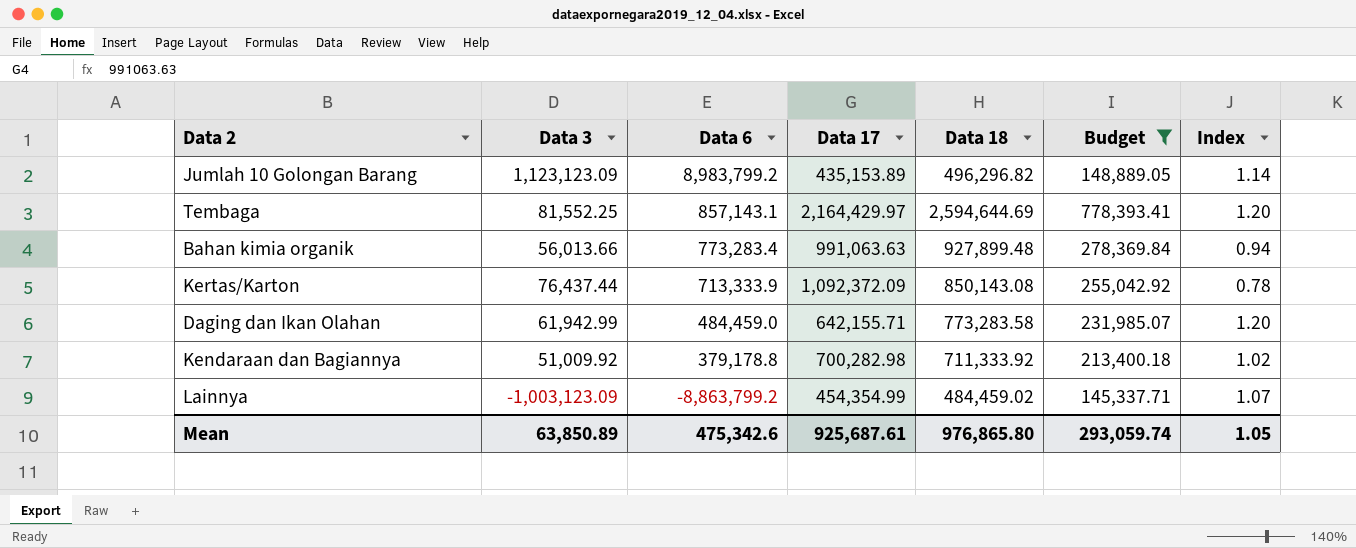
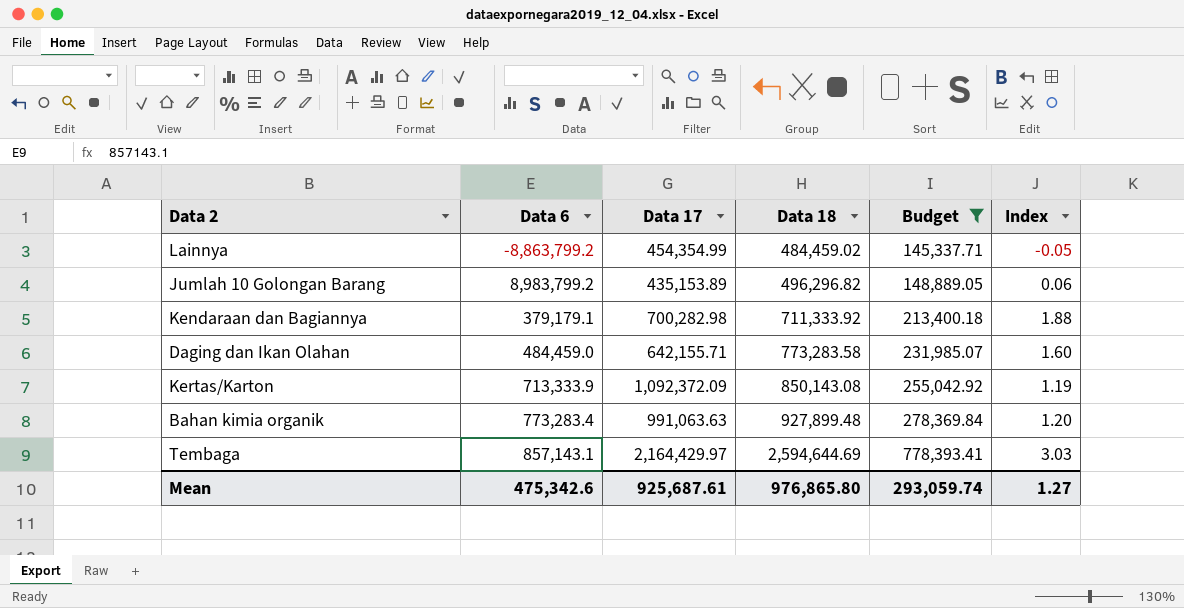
row order: Data 6 descending -> Data 18 ascending
column Data 3 | position: 2 -> none
column Index | formula: [Data 18] / [Data 17] -> [Data 18] / [Data 6]
Kendaraan dan Bagiannya | Data 6: 379,178.8 -> 379,179.1
Mean | Index: 1.05 -> 1.27

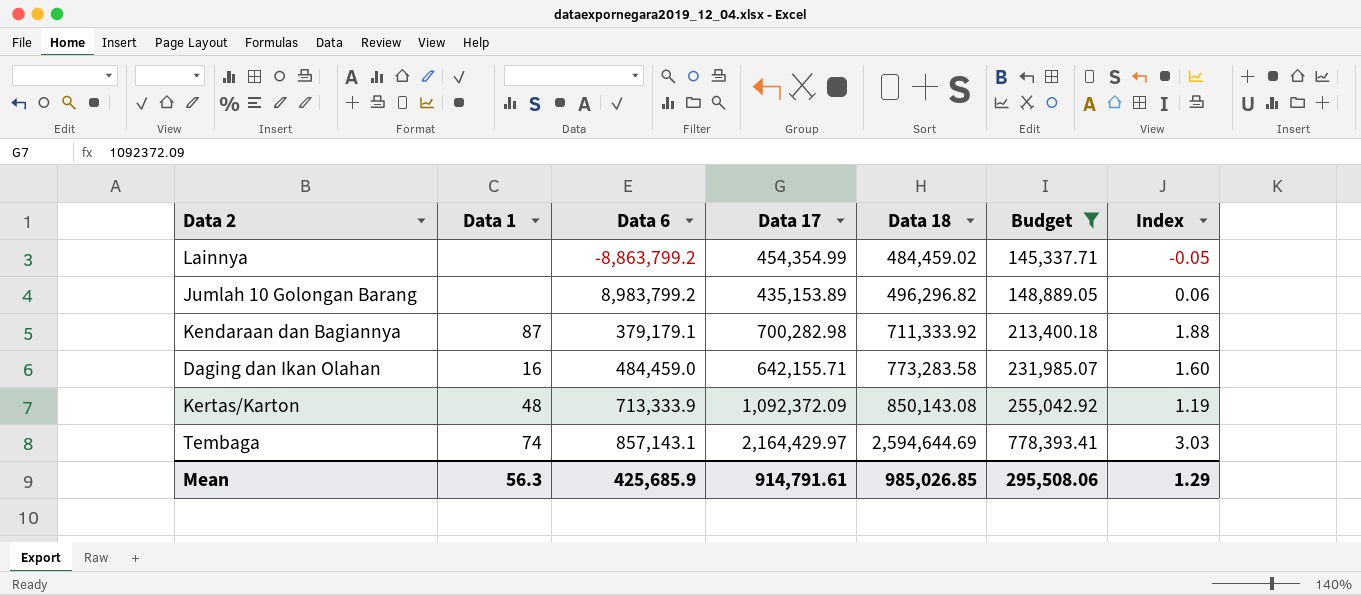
column Data 1 | position: none -> 2
row Bahan kimia organik: 773,283.4 | 991,063.63 | 927,899.48 | 278,369.84 | 1.20 -> none
Mean | Data 6: 475,342.6 -> 425,685.9
Mean | Data 17: 925,687.61 -> 914,791.61
Mean | Data 18: 976,865.80 -> 985,026.85
Mean | Budget: 293,059.74 -> 295,508.06
Mean | Index: 1.27 -> 1.29

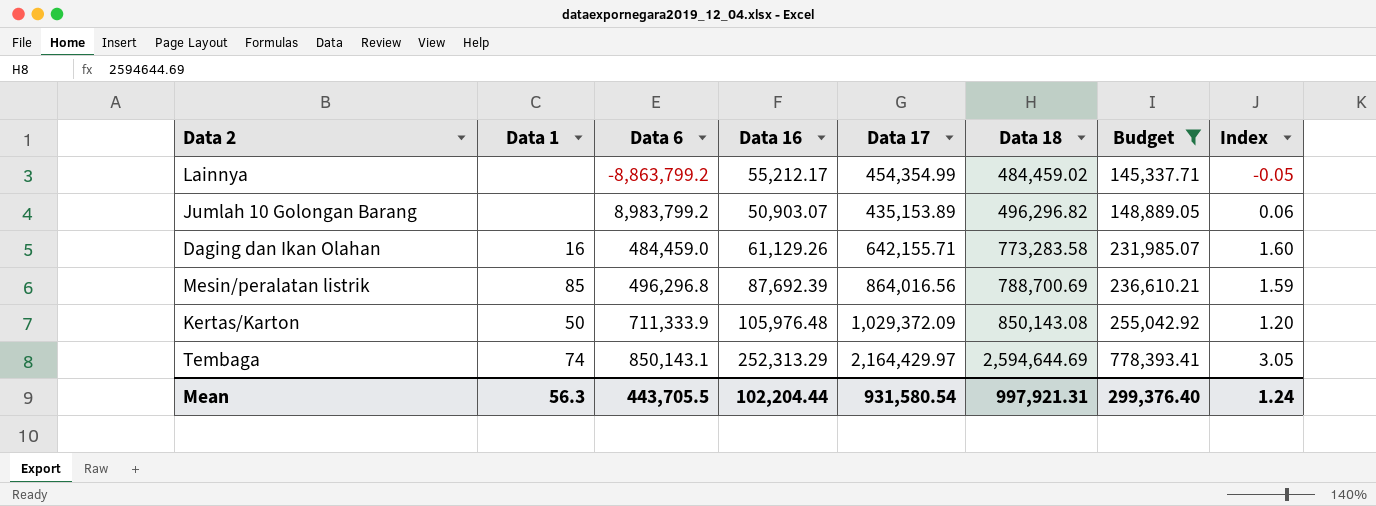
column Data 16 | position: none -> 4
row Kendaraan dan Bagiannya: 87 | 379,179.1 | 700,282.98 | 711,333.92 | 213,400.18 | 1.88 -> none
row Mesin/peralatan listrik: none -> 85 | 496,296.8 | 87,692.39 | 864,016.56 | 788,700.69 | 236,610.21 | 1.59
Kertas/Karton | Data 1: 48 -> 50
Kertas/Karton | Data 6: 713,333.9 -> 711,333.9
Kertas/Karton | Data 17: 1,092,372.09 -> 1,029,372.09
Kertas/Karton | Index: 1.19 -> 1.20
Tembaga | Data 6: 857,143.1 -> 850,143.1
Tembaga | Index: 3.03 -> 3.05
Mean | Data 6: 425,685.9 -> 443,705.5
Mean | Data 17: 914,791.61 -> 931,580.54
Mean | Data 18: 985,026.85 -> 997,921.31
Mean | Budget: 295,508.06 -> 299,376.40
Mean | Index: 1.29 -> 1.24

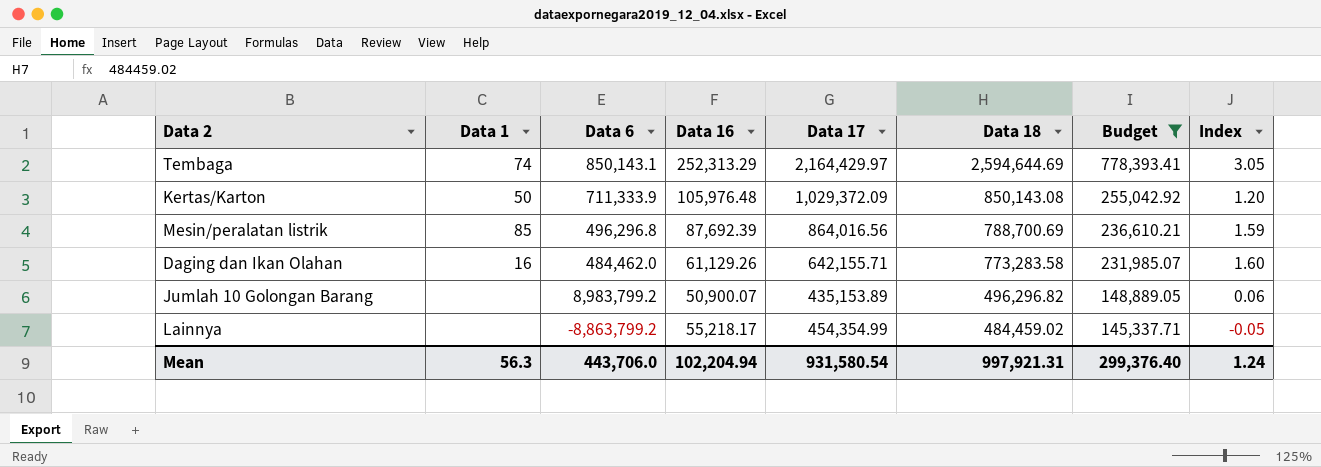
row order: Data 18 ascending -> Data 18 descending
Daging dan Ikan Olahan | Data 6: 484,459.0 -> 484,462.0
Jumlah 10 Golongan Barang | Data 16: 50,903.07 -> 50,900.07
Lainnya | Data 16: 55,212.17 -> 55,218.17
Mean | Data 6: 443,705.5 -> 443,706.0
Mean | Data 16: 102,204.44 -> 102,204.94

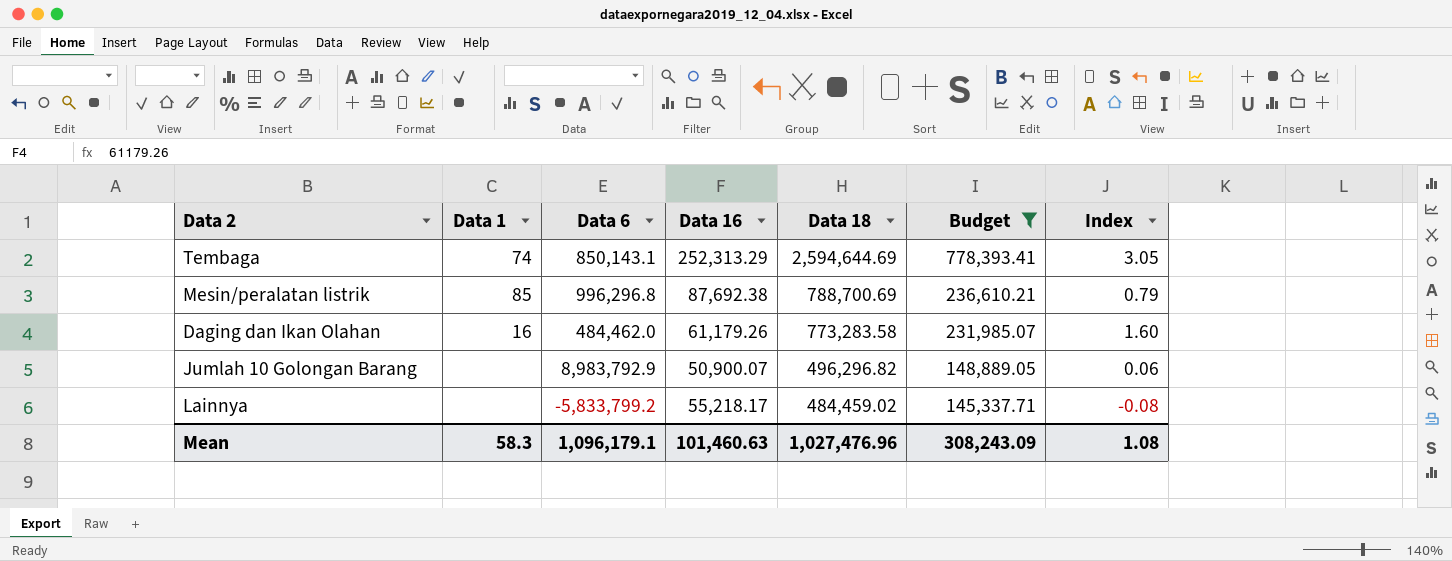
column Data 17 | position: 5 -> none
row Kertas/Karton: 50 | 711,333.9 | 105,976.48 | 1,029,372.09 | 850,143.08 | 255,042.92 | 1.20 -> none
Mesin/peralatan listrik | Data 6: 496,296.8 -> 996,296.8
Mesin/peralatan listrik | Data 16: 87,692.39 -> 87,692.38
Mesin/peralatan listrik | Index: 1.59 -> 0.79
Daging dan Ikan Olahan | Data 16: 61,129.26 -> 61,179.26
Jumlah 10 Golongan Barang | Data 6: 8,983,799.2 -> 8,983,792.9
Lainnya | Data 6: -8,863,799.2 -> -5,833,799.2
Lainnya | Index: -0.05 -> -0.08
Mean | Data 1: 56.3 -> 58.3
Mean | Data 6: 443,706.0 -> 1,096,179.1
Mean | Data 16: 102,204.94 -> 101,460.63
Mean | Data 18: 997,921.31 -> 1,027,476.96
Mean | Budget: 299,376.40 -> 308,243.09
Mean | Index: 1.24 -> 1.08

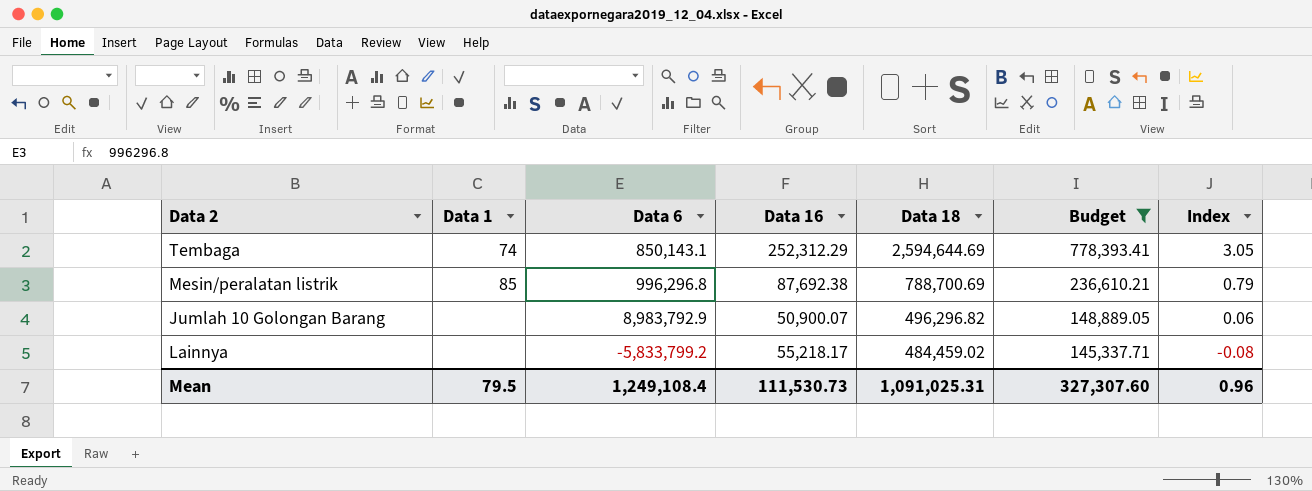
row Daging dan Ikan Olahan: 16 | 484,462.0 | 61,179.26 | 773,283.58 | 231,985.07 | 1.60 -> none
Tembaga | Data 16: 252,313.29 -> 252,312.29
Mean | Data 1: 58.3 -> 79.5
Mean | Data 6: 1,096,179.1 -> 1,249,108.4
Mean | Data 16: 101,460.63 -> 111,530.73
Mean | Data 18: 1,027,476.96 -> 1,091,025.31
Mean | Budget: 308,243.09 -> 327,307.60
Mean | Index: 1.08 -> 0.96

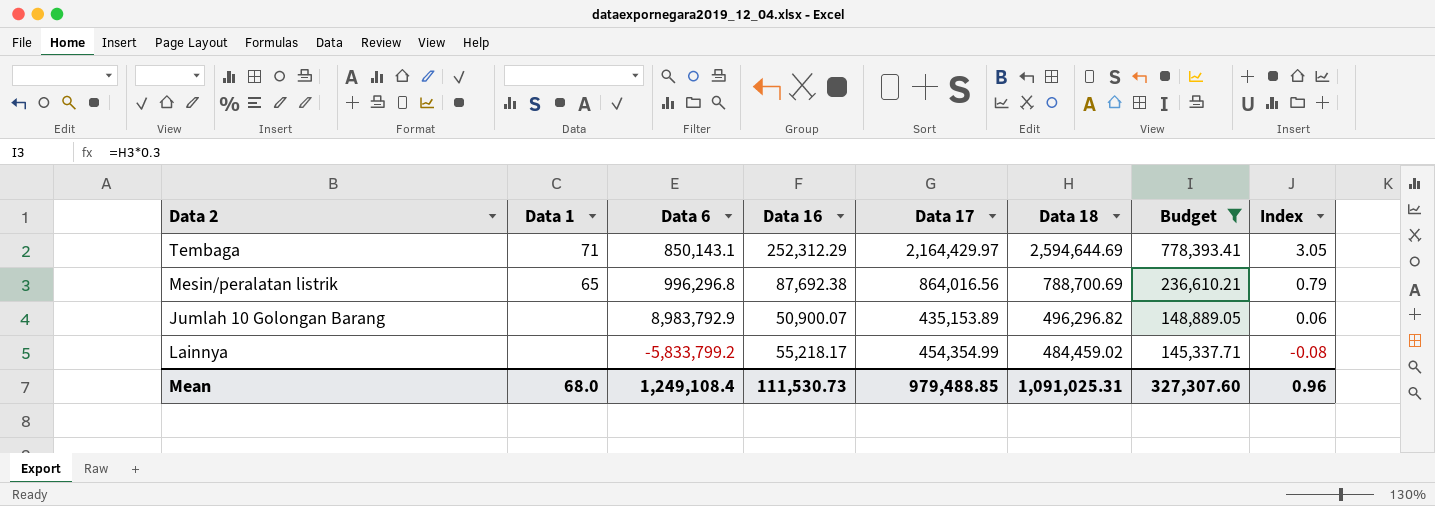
column Data 17 | position: none -> 5
Tembaga | Data 1: 74 -> 71
Mesin/peralatan listrik | Data 1: 85 -> 65
Mean | Data 1: 79.5 -> 68.0

